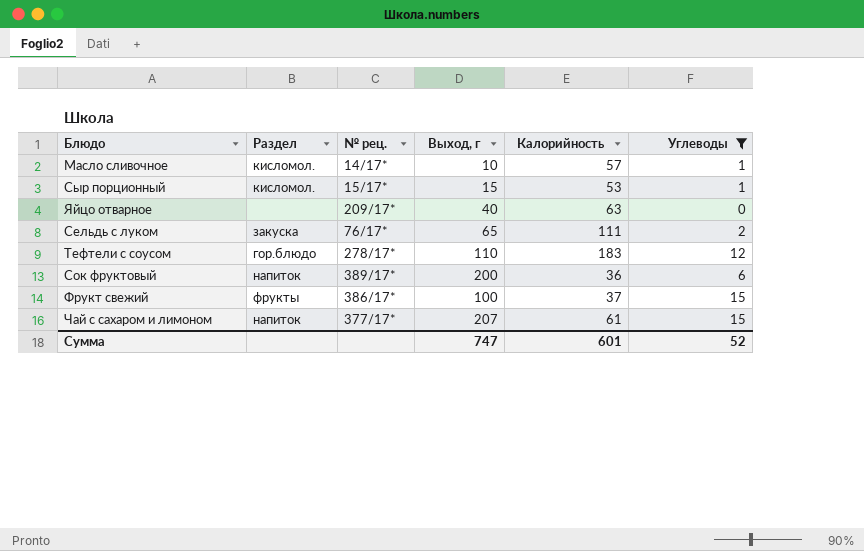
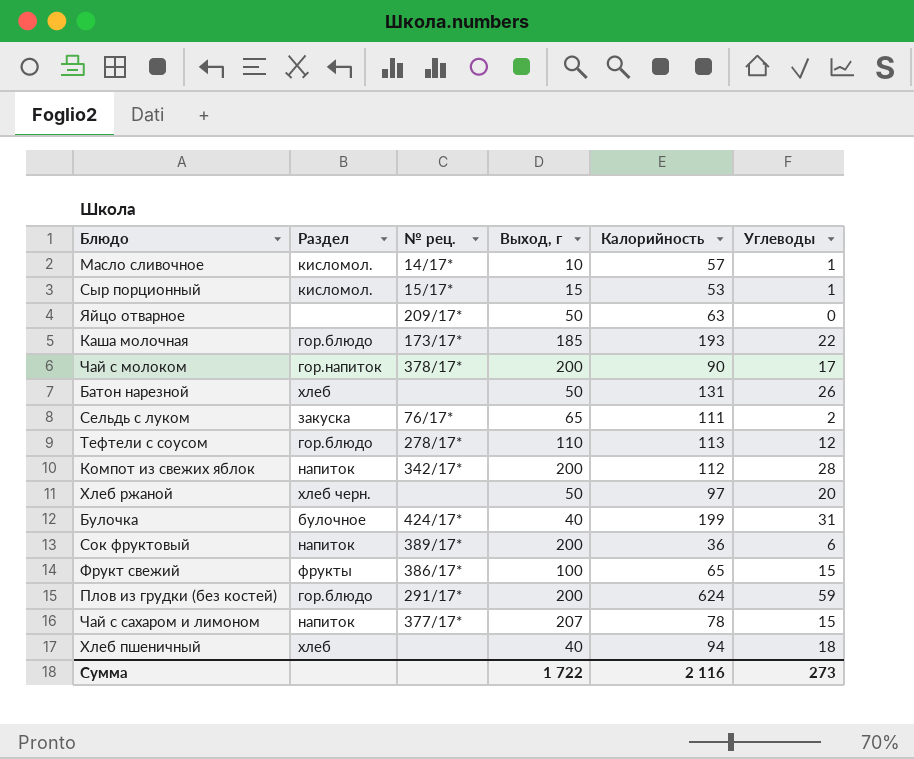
filter: Углеводы <= 15 -> none
Яйцо отварное | Выход, г: 40 -> 50
Тефтели с соусом | Калорийность: 183 -> 113
Фрукт свежий | Калорийность: 37 -> 65
Чай с сахаром и лимоном | Калорийность: 61 -> 78
Сумма | Выход, г: 747 -> 1 722
Сумма | Калорийность: 601 -> 2 116
Сумма | Углеводы: 52 -> 273

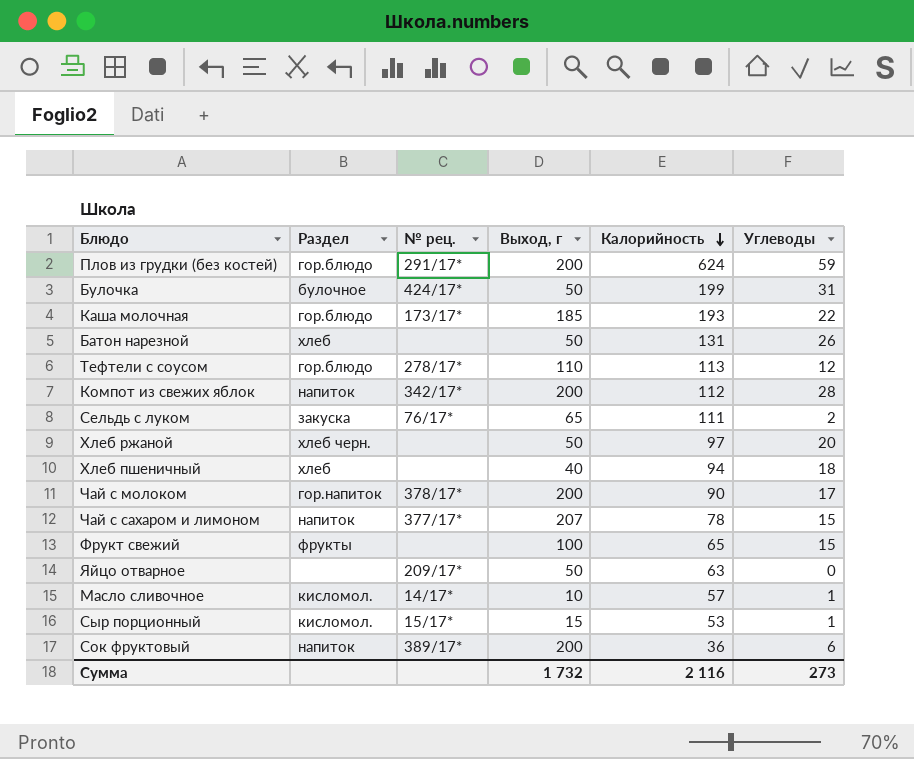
row order: none -> Калорийность descending
Булочка | Выход, г: 40 -> 50
Фрукт свежий | № рец.: 386/17* -> none
Сумма | Выход, г: 1 722 -> 1 732

